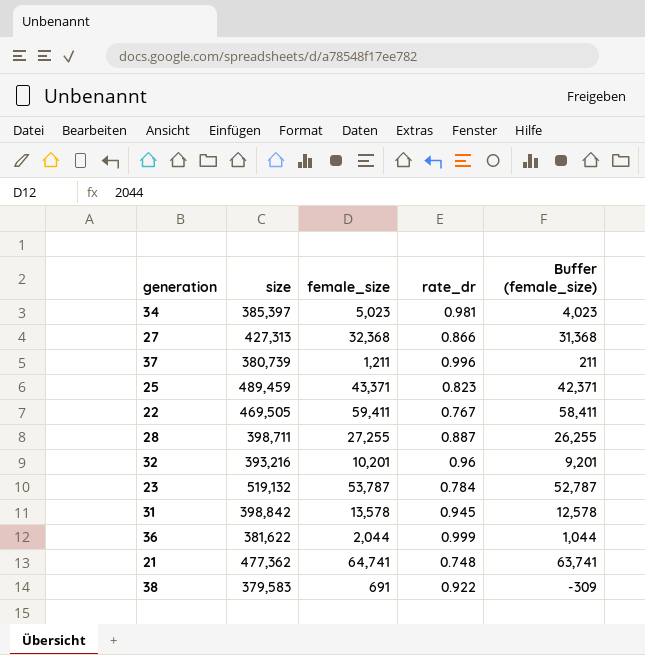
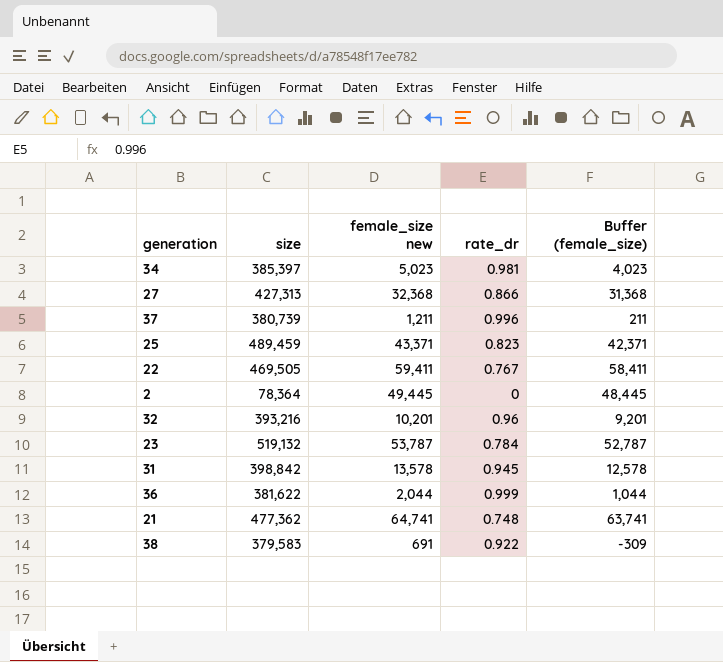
column name: female_size -> female_size new
row 28: 398,711 | 27,255 | 0.887 | 26,255 -> none
row 2: none -> 78,364 | 49,445 | 0 | 48,445

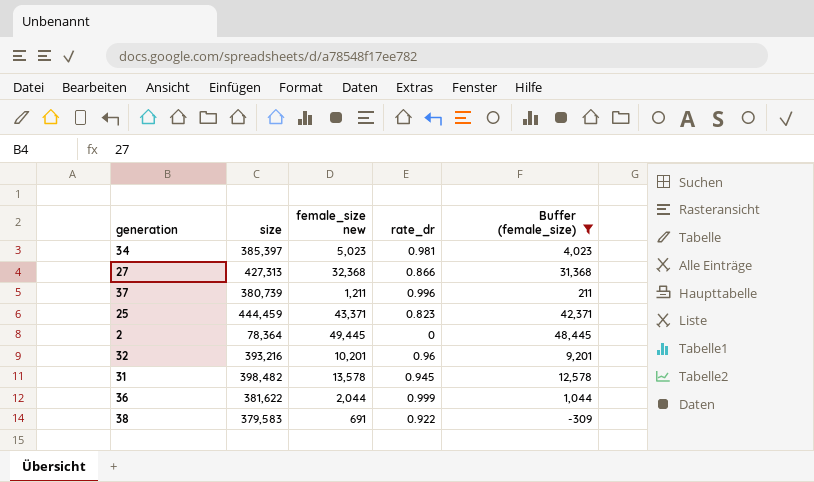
filter: none -> Buffer (female_size) <= 48,445
25 | size: 489,459 -> 444,459
31 | size: 398,842 -> 398,482

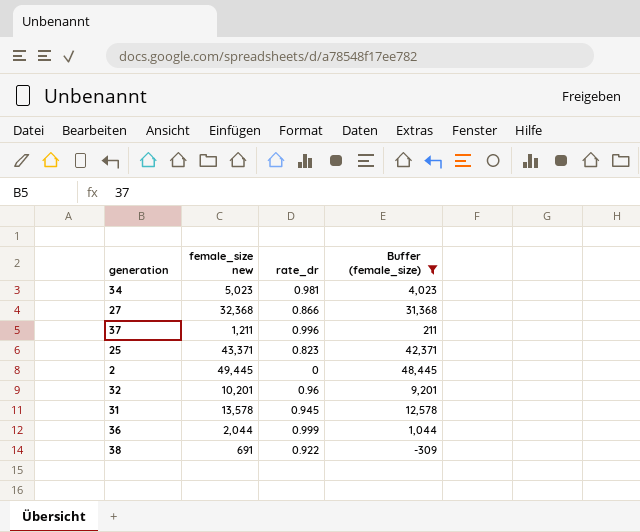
column size | position: 2 -> none

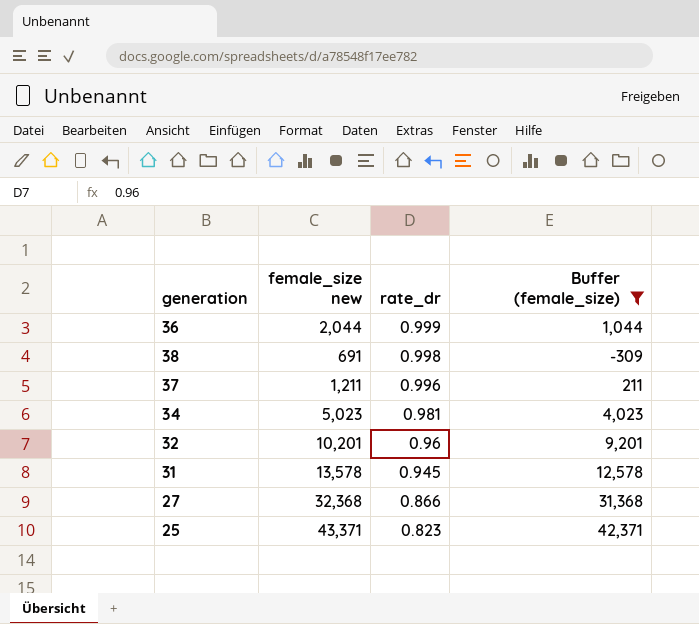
row order: none -> rate_dr descending
row 2: 49,445 | 0 | 48,445 -> none
38 | rate_dr: 0.922 -> 0.998

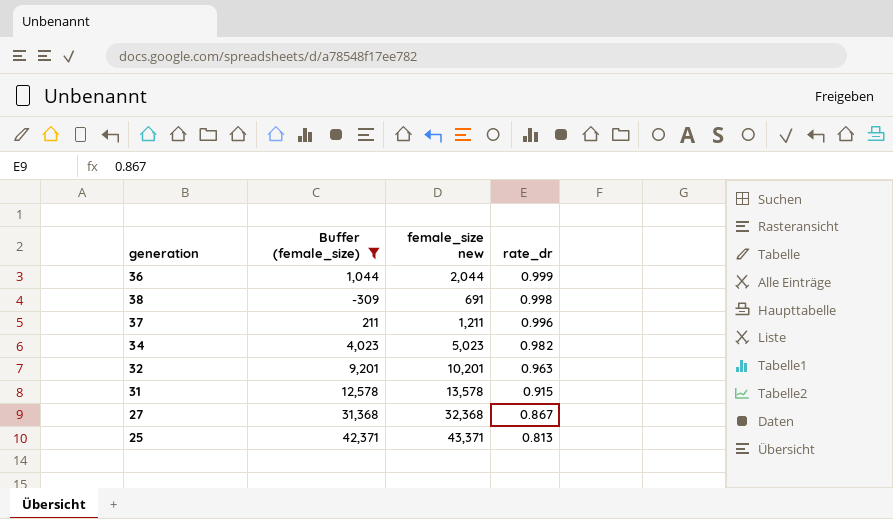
column Buffer (female_size) | position: 4 -> 2
34 | rate_dr: 0.981 -> 0.982
32 | rate_dr: 0.96 -> 0.963
31 | rate_dr: 0.945 -> 0.915
27 | rate_dr: 0.866 -> 0.867
25 | rate_dr: 0.823 -> 0.813

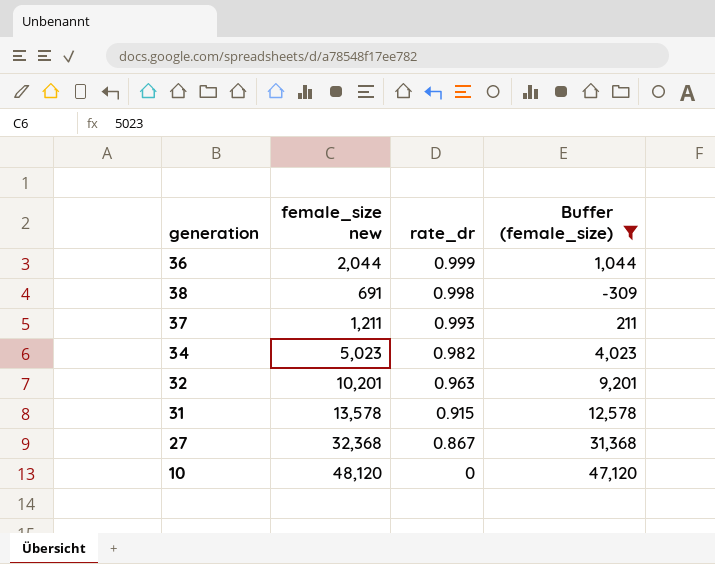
column Buffer (female_size) | position: 2 -> 4
row 25: 42,371 | 43,371 | 0.813 -> none
37 | rate_dr: 0.996 -> 0.993
row 10: none -> 48,120 | 0 | 47,120

